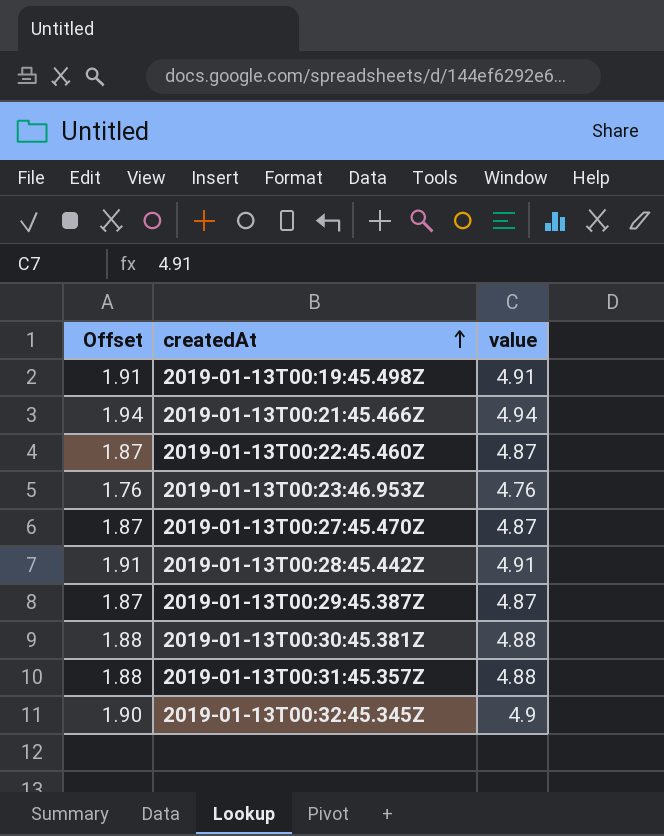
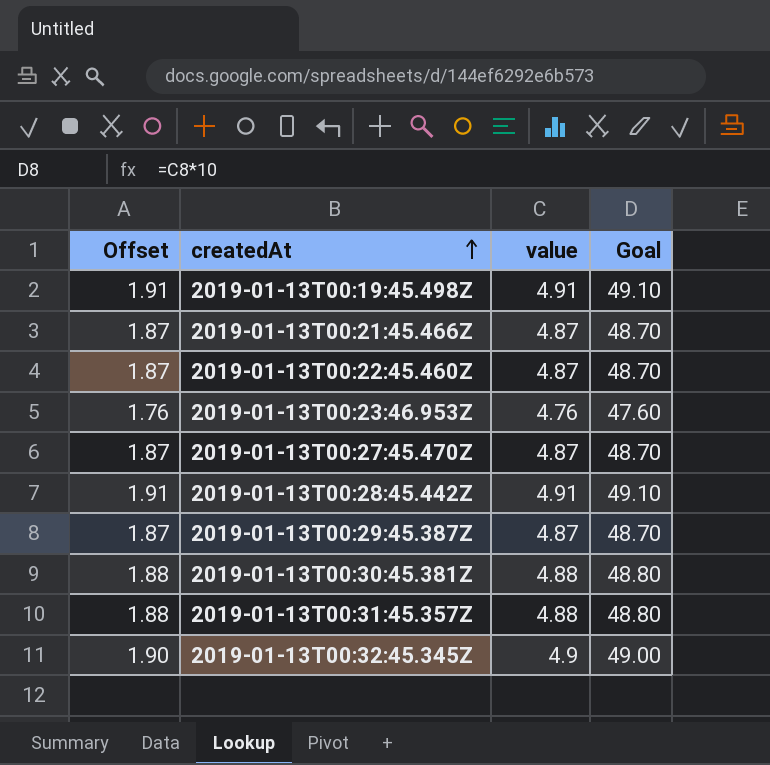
column Goal | formula: none -> [value] * 10
2019-01-13T00:21:45.466Z | Offset: 1.94 -> 1.87
2019-01-13T00:21:45.466Z | value: 4.94 -> 4.87

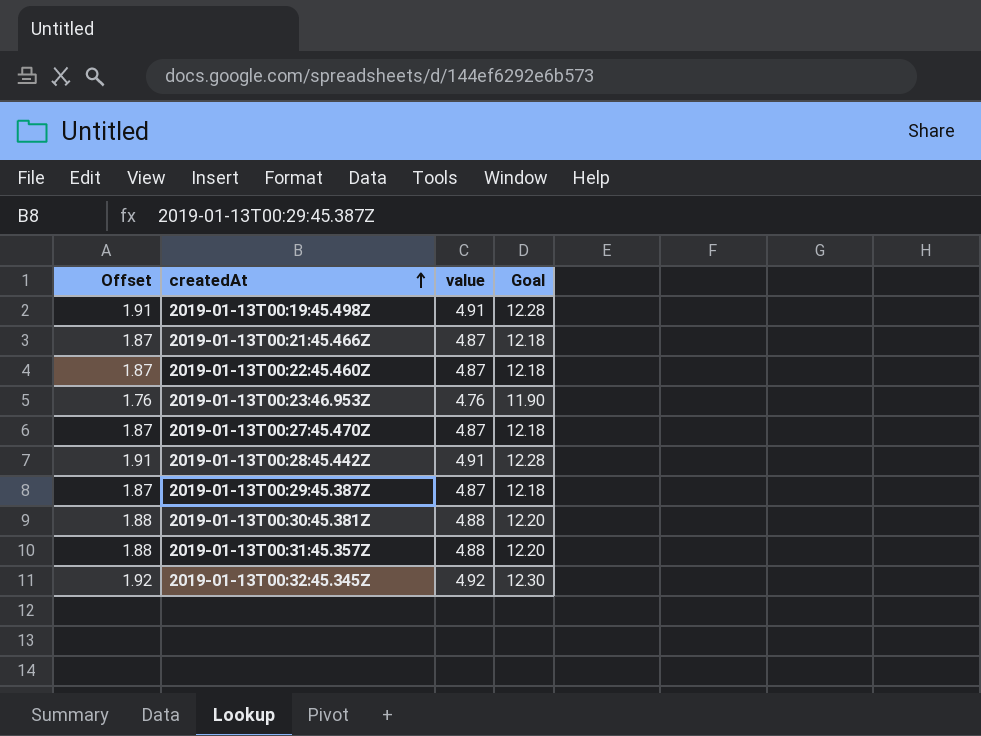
column Goal | formula: [value] * 10 -> [value] * 2.5
2019-01-13T00:32:45.345Z | Offset: 1.90 -> 1.92
2019-01-13T00:32:45.345Z | value: 4.9 -> 4.92

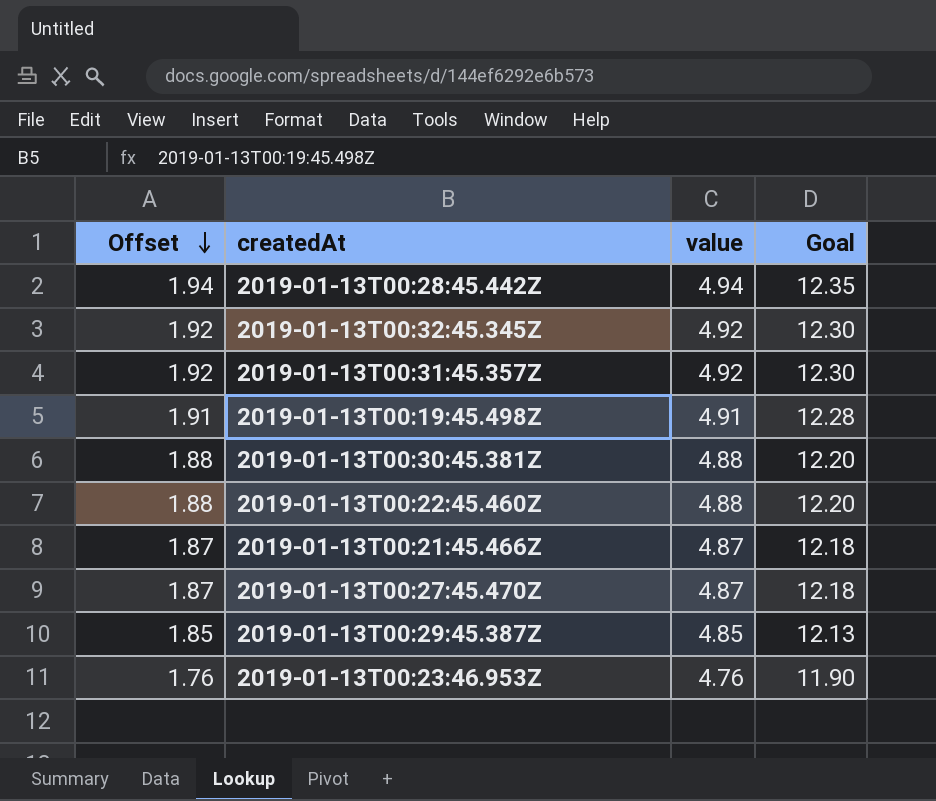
row order: createdAt ascending -> Offset descending
2019-01-13T00:28:45.442Z | Offset: 1.91 -> 1.94
2019-01-13T00:28:45.442Z | value: 4.91 -> 4.94
2019-01-13T00:28:45.442Z | Goal: 12.28 -> 12.35
2019-01-13T00:31:45.357Z | Offset: 1.88 -> 1.92
2019-01-13T00:31:45.357Z | value: 4.88 -> 4.92
2019-01-13T00:31:45.357Z | Goal: 12.20 -> 12.30
2019-01-13T00:22:45.460Z | Offset: 1.87 -> 1.88
2019-01-13T00:22:45.460Z | value: 4.87 -> 4.88
2019-01-13T00:22:45.460Z | Goal: 12.18 -> 12.20
2019-01-13T00:29:45.387Z | Offset: 1.87 -> 1.85
2019-01-13T00:29:45.387Z | value: 4.87 -> 4.85
2019-01-13T00:29:45.387Z | Goal: 12.18 -> 12.13

